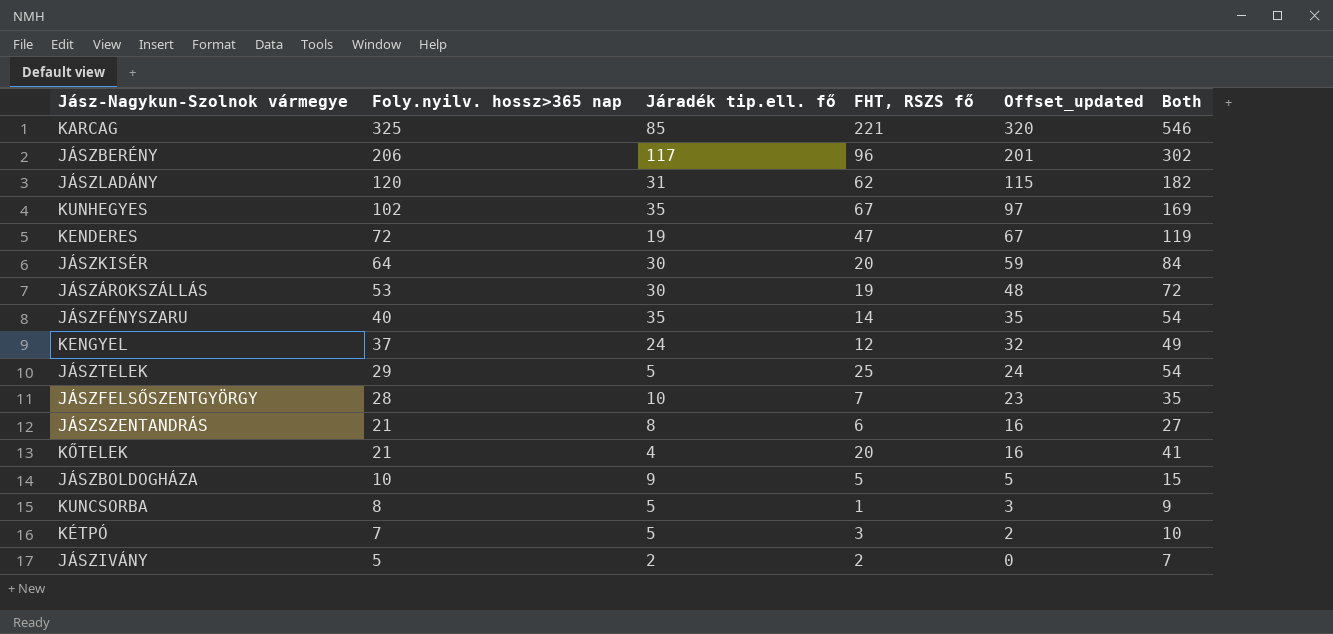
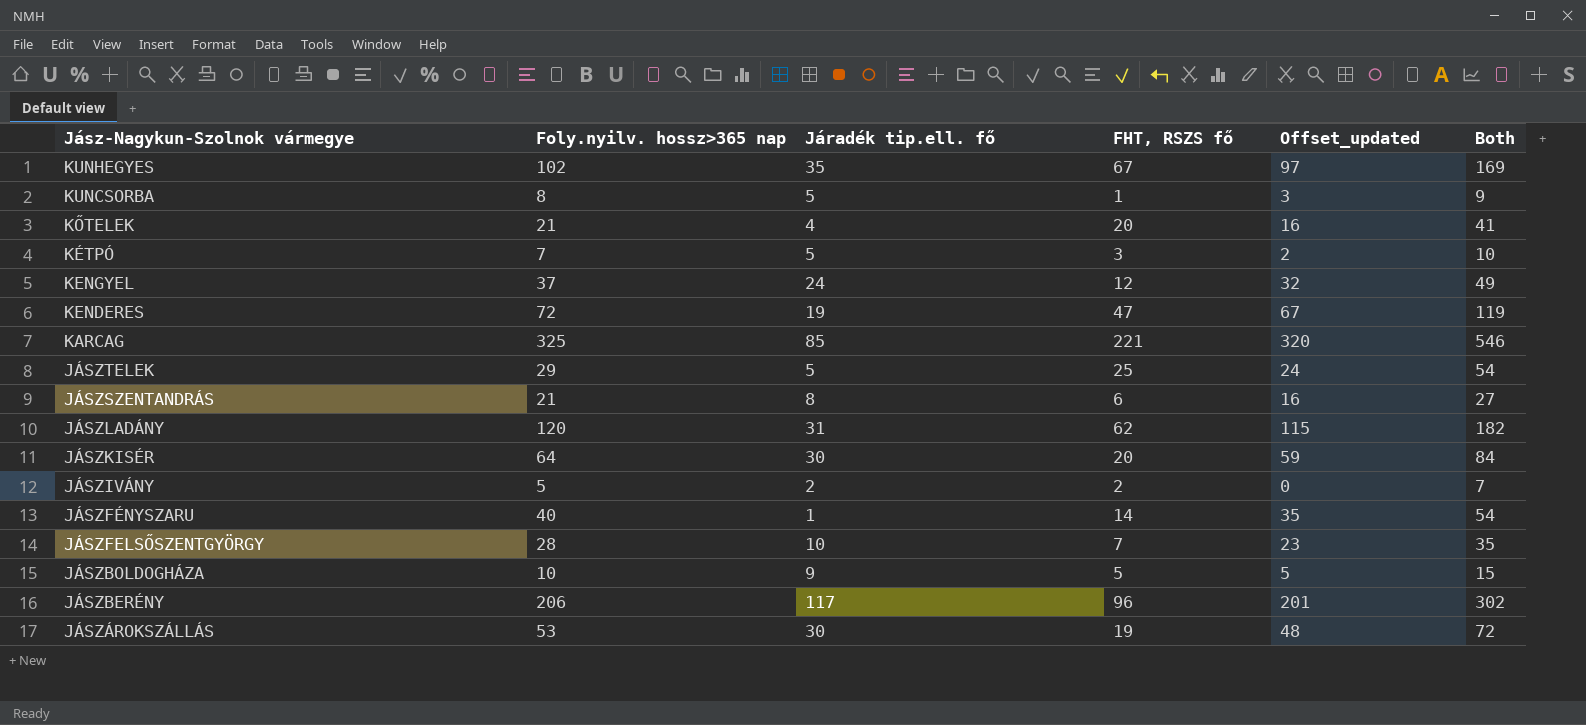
row order: Foly.nyilv. hossz>365 nap descending -> Jász-Nagykun-Szolnok vármegye descending
JÁSZFÉNYSZARU | Járadék tip.ell. fő: 35 -> 1

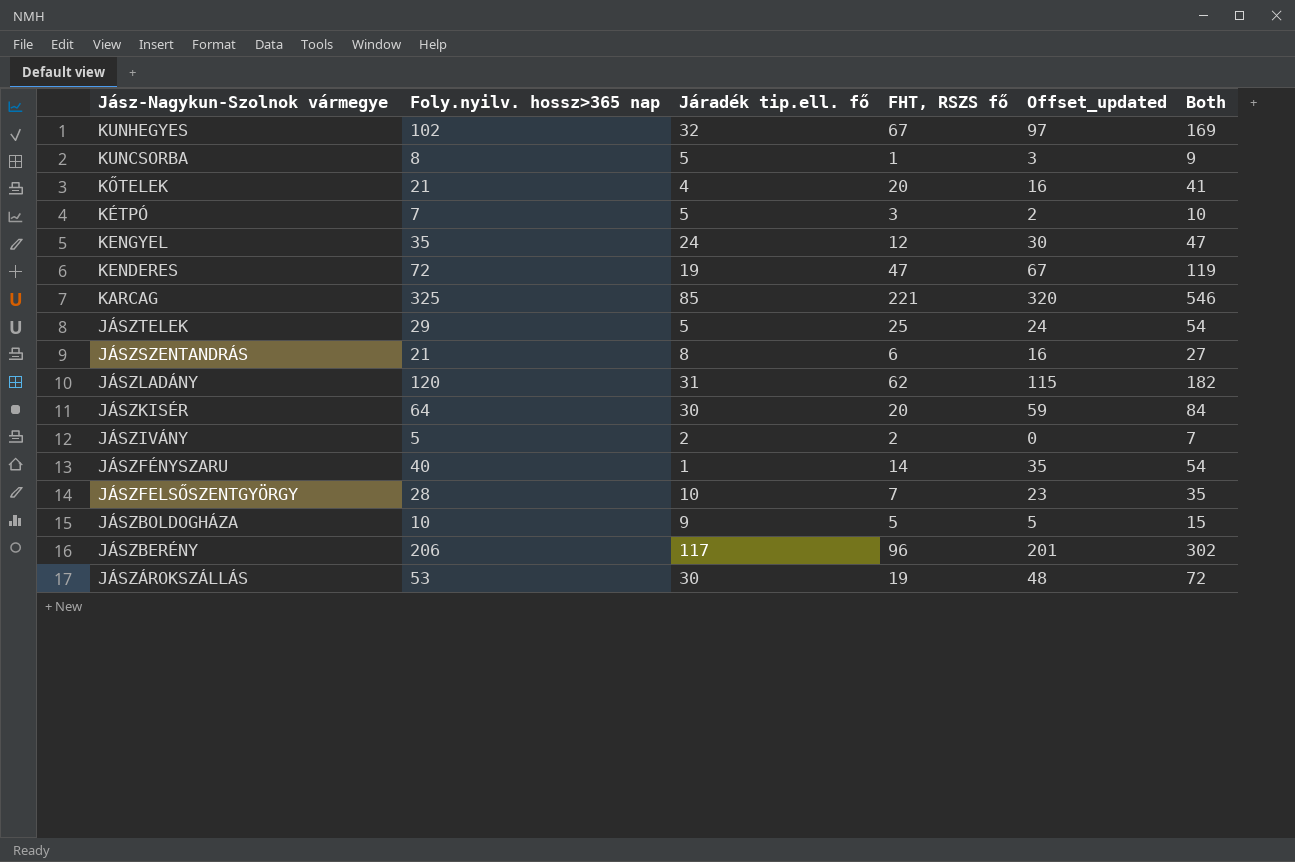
KUNHEGYES | Járadék tip.ell. fő: 35 -> 32
KENGYEL | Foly.nyilv. hossz>365 nap: 37 -> 35
KENGYEL | Offset_updated: 32 -> 30
KENGYEL | Both: 49 -> 47

